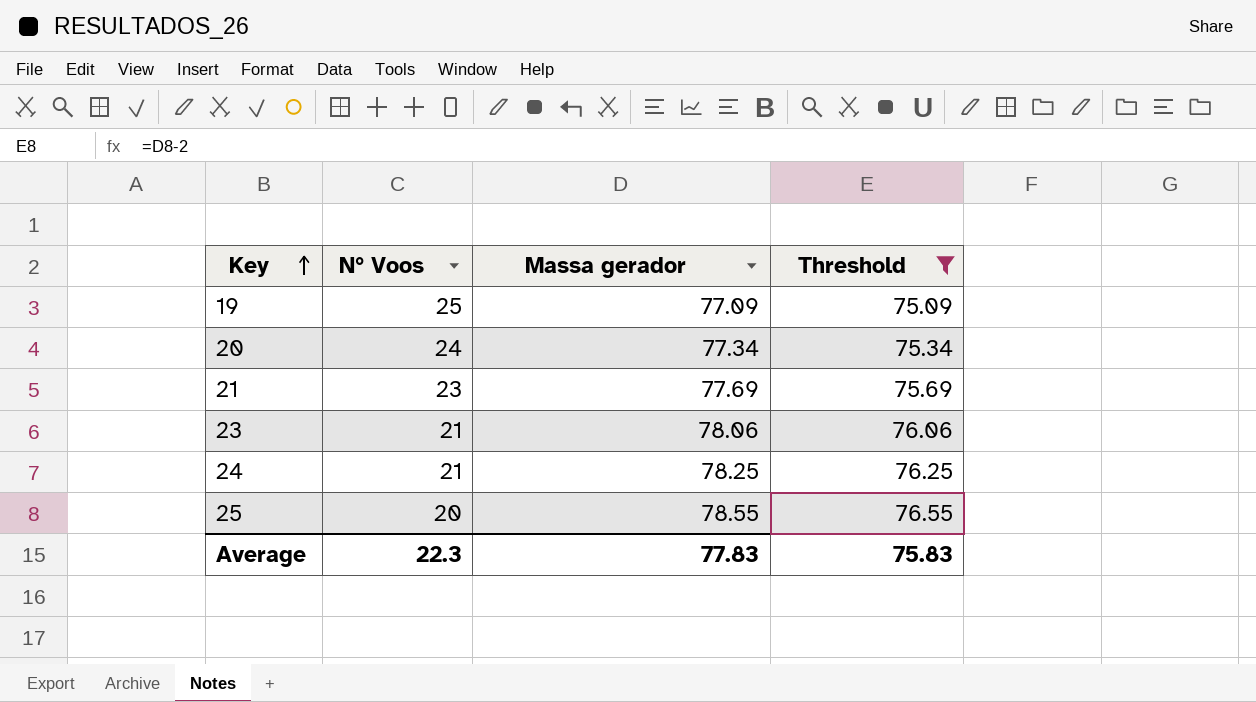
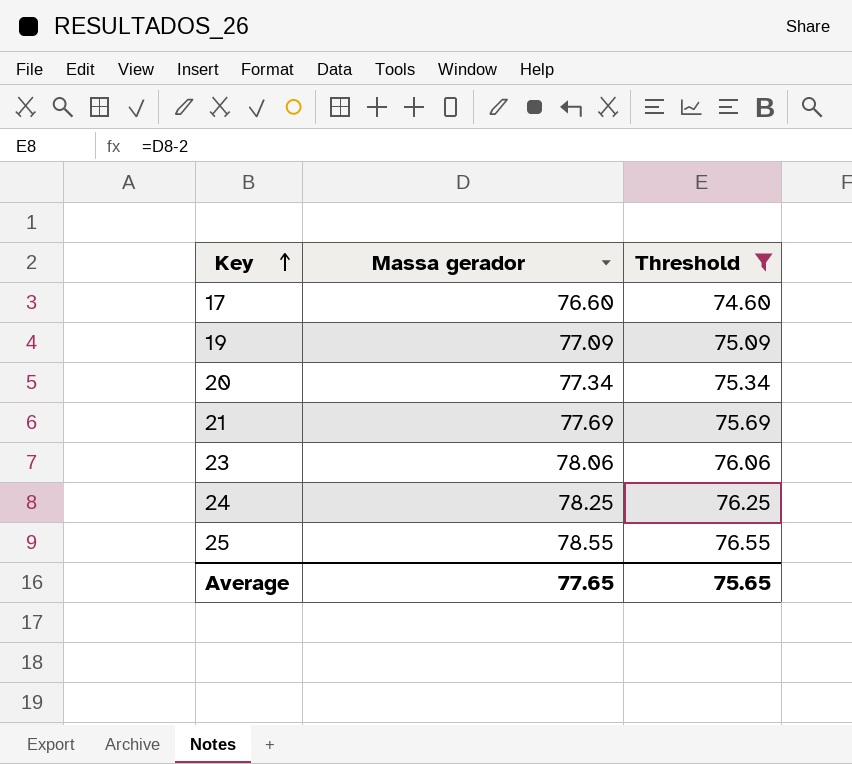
column N° Voos | position: 2 -> none
row 17: none -> 76.60 | 74.60
Average | Massa gerador: 77.83 -> 77.65
Average | Threshold: 75.83 -> 75.65

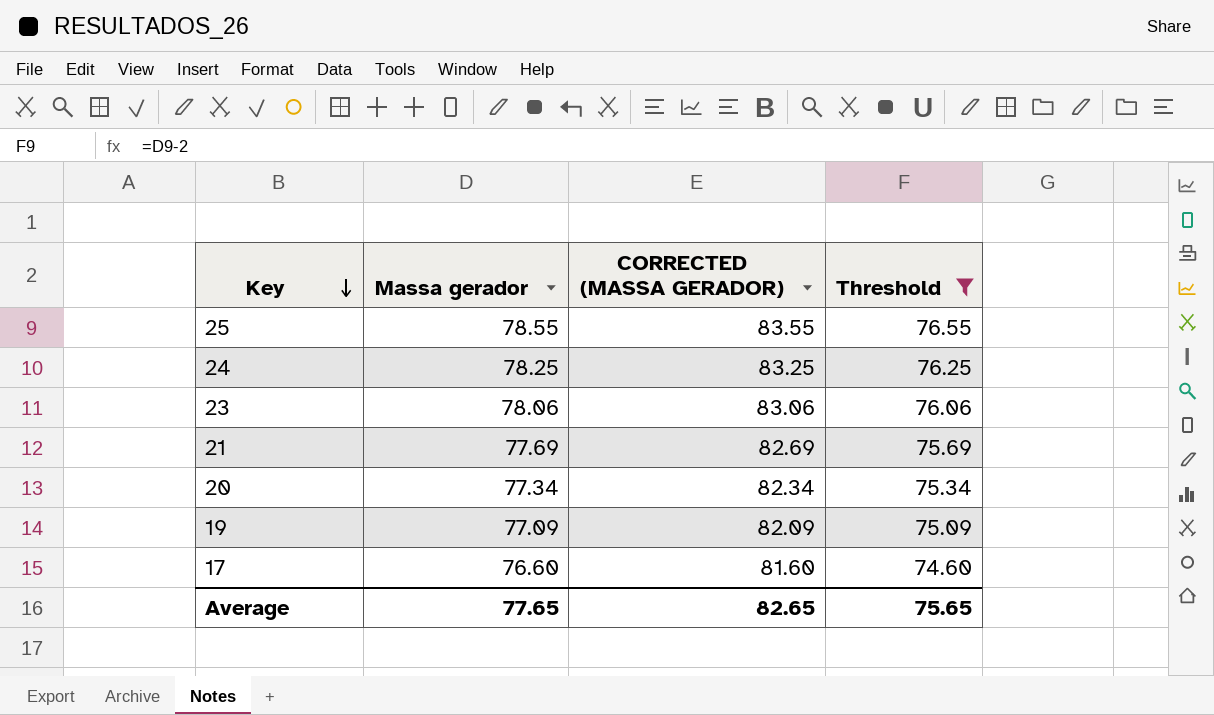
row order: Key ascending -> Key descending
column CORRECTED (MASSA GERADOR) | formula: none -> [Massa gerador] + 5

